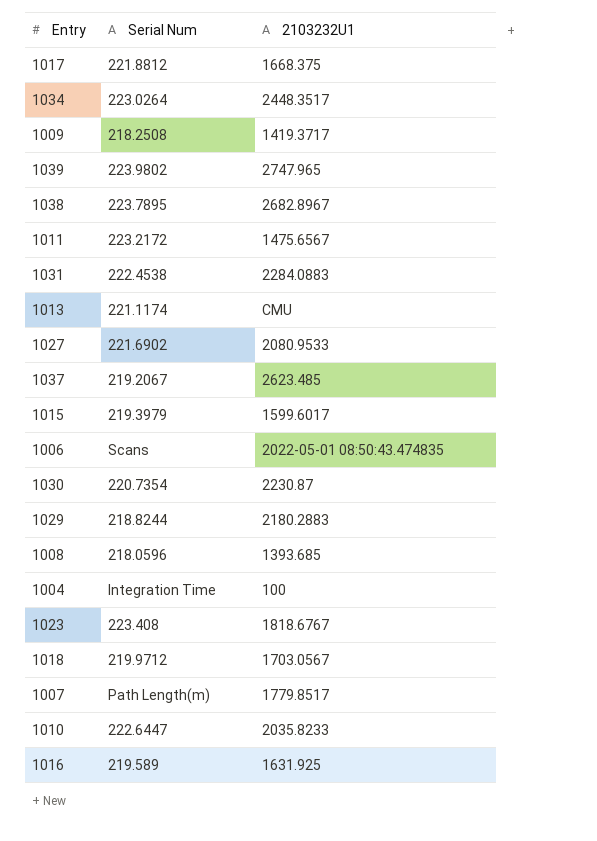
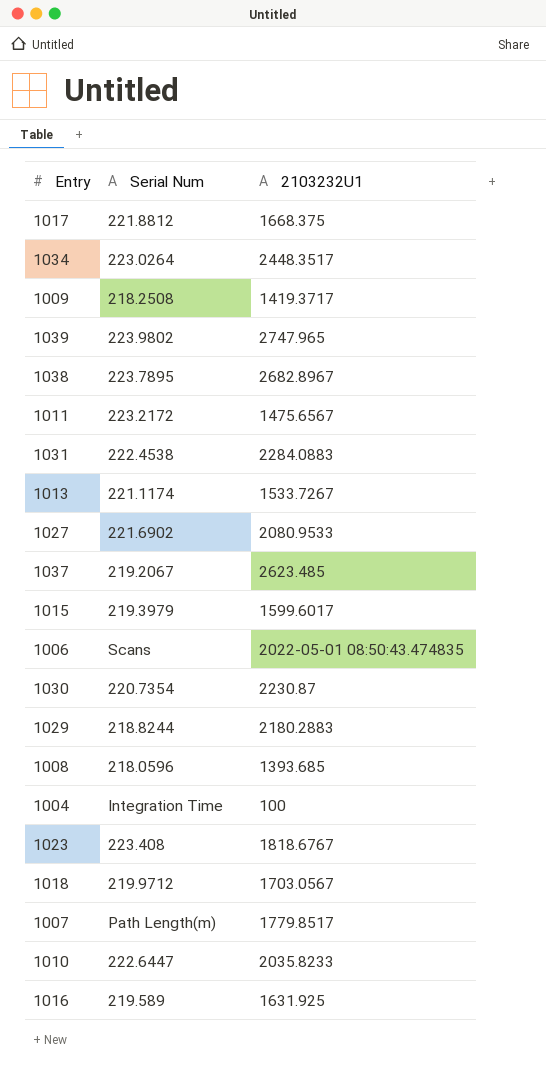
1013 | 2103232U1: CMU -> 1533.7267

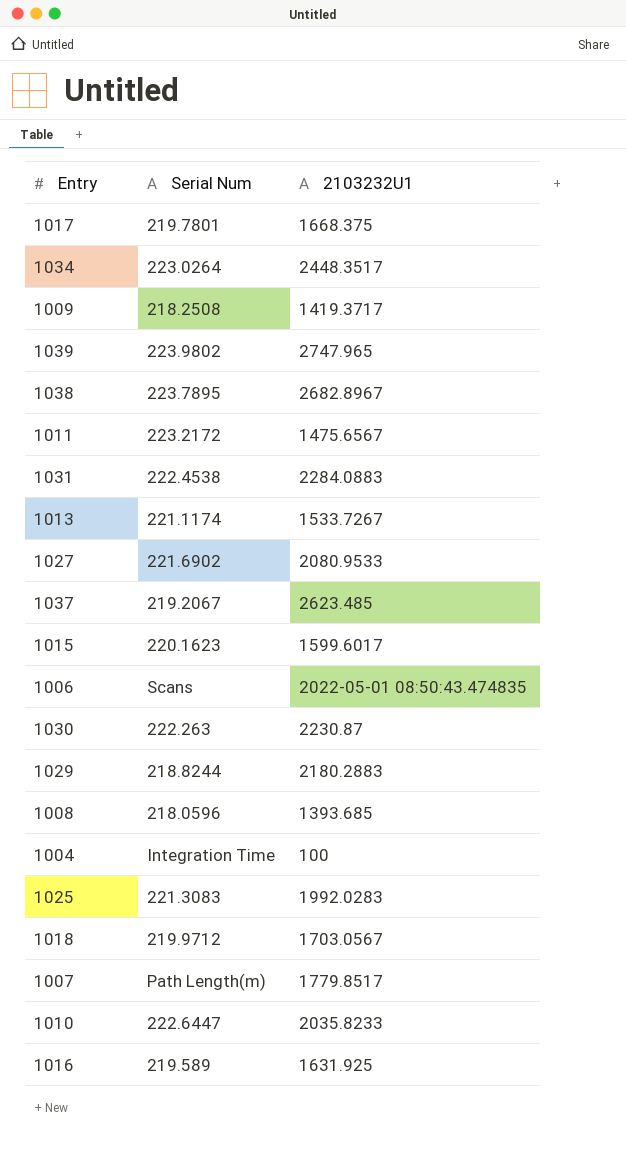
row 1023: 223.408 | 1818.6767 -> none
1017 | Serial Num: 221.8812 -> 219.7801
1015 | Serial Num: 219.3979 -> 220.1623
1030 | Serial Num: 220.7354 -> 222.263
row 1025: none -> 221.3083 | 1992.0283

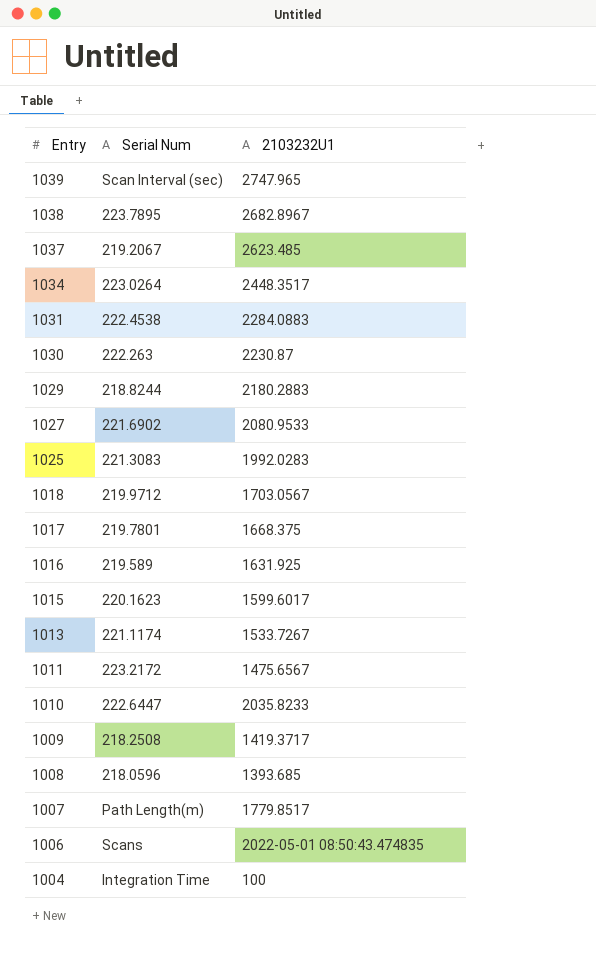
row order: none -> Entry descending
1039 | Serial Num: 223.9802 -> Scan Interval (sec)

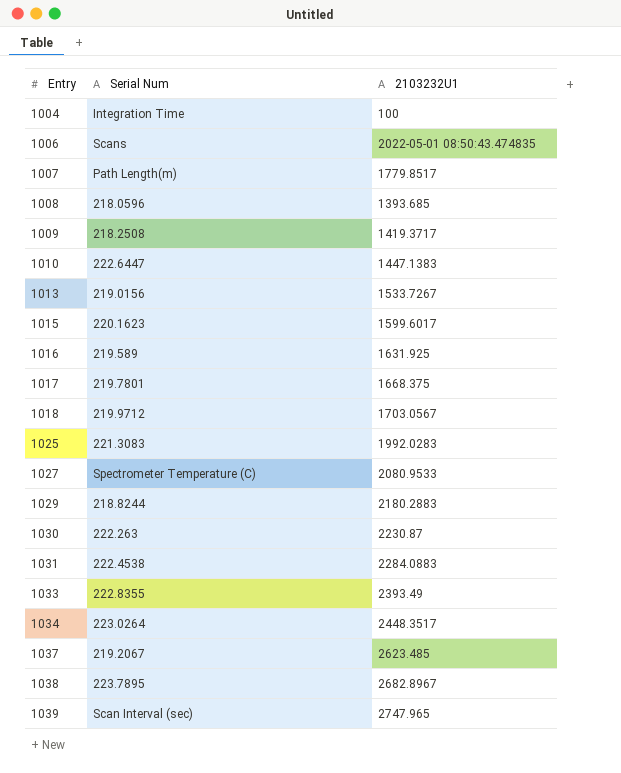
row order: Entry descending -> Entry ascending
row 1011: 223.2172 | 1475.6567 -> none
1010 | 2103232U1: 2035.8233 -> 1447.1383
1013 | Serial Num: 221.1174 -> 219.0156
1027 | Serial Num: 221.6902 -> Spectrometer Temperature (C)
row 1033: none -> 222.8355 | 2393.49

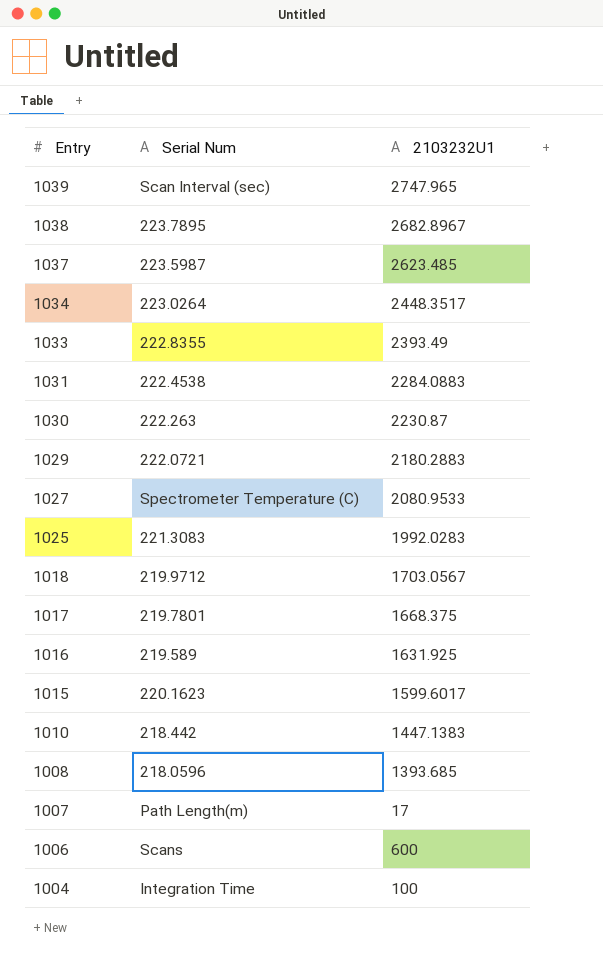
row order: Entry ascending -> Entry descending
row 1009: 218.2508 | 1419.3717 -> none
row 1013: 219.0156 | 1533.7267 -> none
1037 | Serial Num: 219.2067 -> 223.5987
1029 | Serial Num: 218.8244 -> 222.0721
1010 | Serial Num: 222.6447 -> 218.442
1007 | 2103232U1: 1779.8517 -> 17
1006 | 2103232U1: 2022-05-01 08:50:43.474835 -> 600

